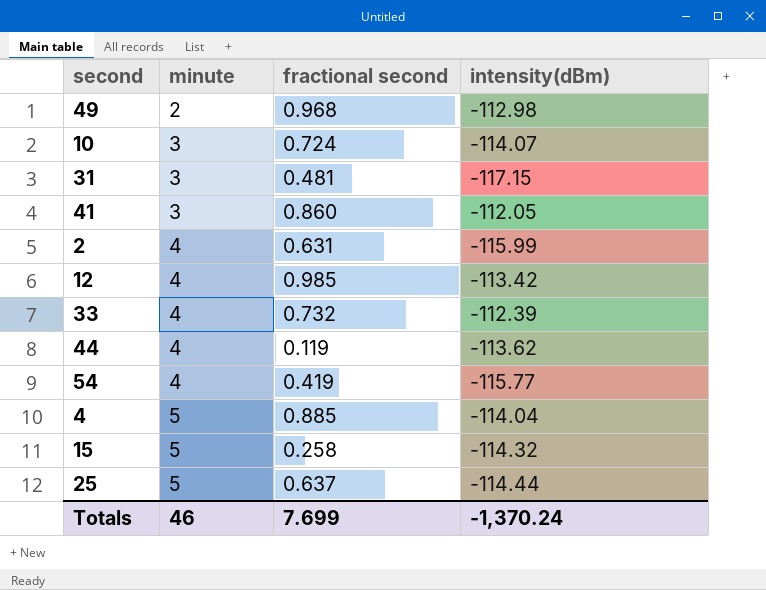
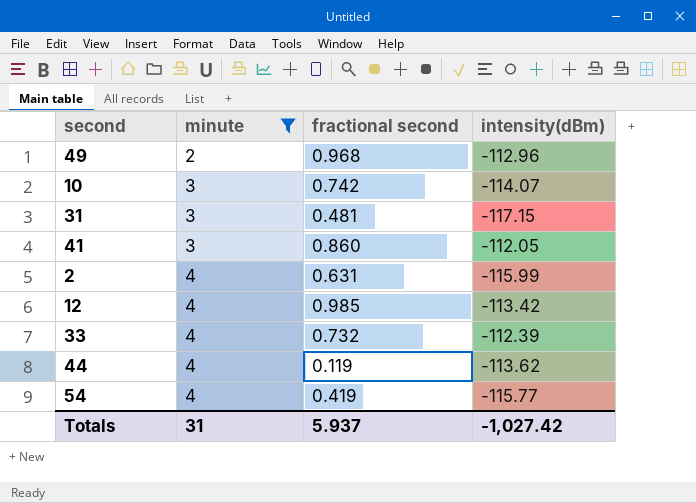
filter: none -> minute != 5
49 | intensity(dBm): -112.98 -> -112.96
10 | fractional second: 0.724 -> 0.742
Totals | minute: 46 -> 31
Totals | fractional second: 7.699 -> 5.937
Totals | intensity(dBm): -1,370.24 -> -1,027.42

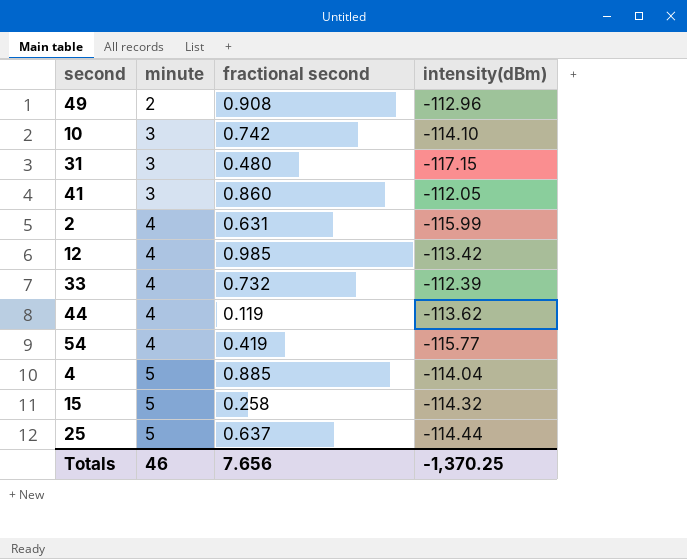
filter: minute != 5 -> none
49 | fractional second: 0.968 -> 0.908
10 | intensity(dBm): -114.07 -> -114.10
31 | fractional second: 0.481 -> 0.480
Totals | minute: 31 -> 46
Totals | fractional second: 5.937 -> 7.656
Totals | intensity(dBm): -1,027.42 -> -1,370.25

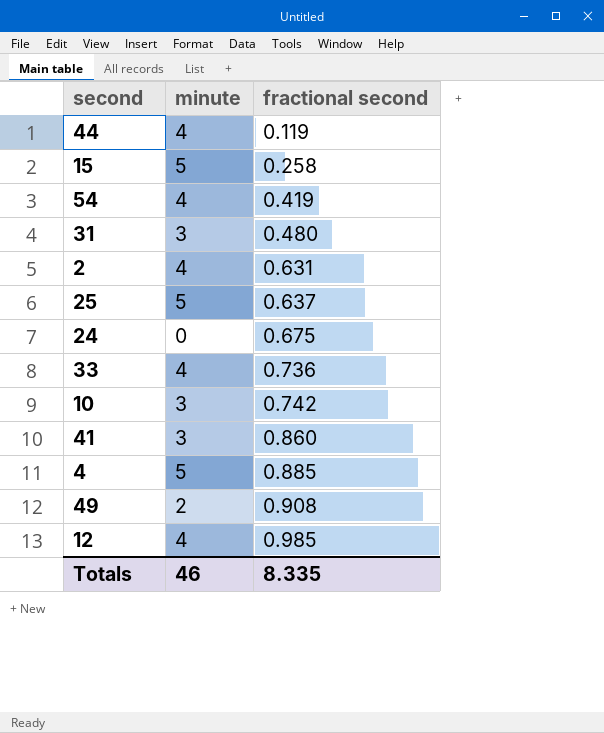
row order: minute ascending -> fractional second ascending
column intensity(dBm) | position: 4 -> none
row 24: none -> 0 | 0.675
33 | fractional second: 0.732 -> 0.736
Totals | fractional second: 7.656 -> 8.335

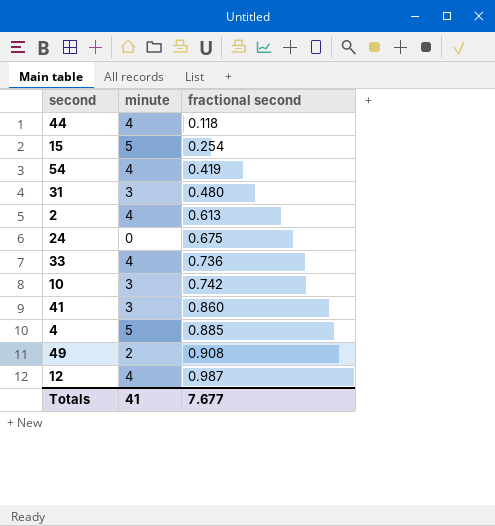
row 25: 5 | 0.637 -> none
44 | fractional second: 0.119 -> 0.118
15 | fractional second: 0.258 -> 0.254
2 | fractional second: 0.631 -> 0.613
12 | fractional second: 0.985 -> 0.987
Totals | minute: 46 -> 41
Totals | fractional second: 8.335 -> 7.677

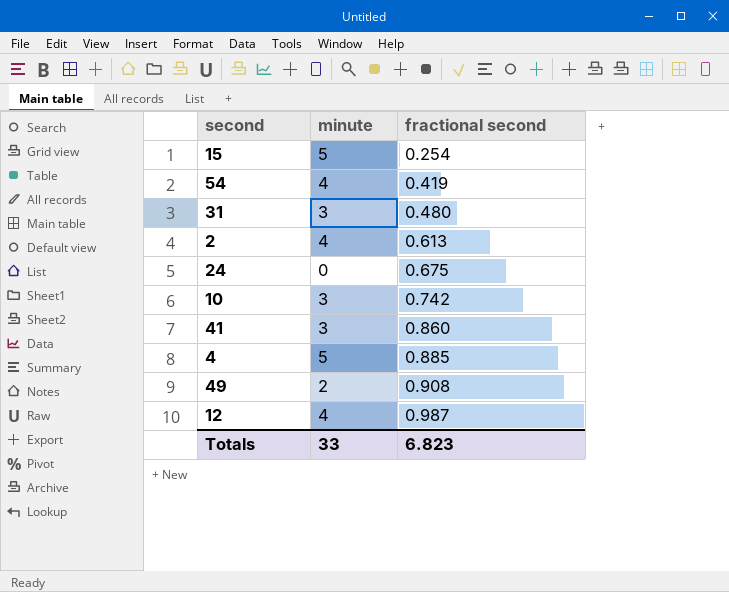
row 44: 4 | 0.118 -> none
row 33: 4 | 0.736 -> none
Totals | minute: 41 -> 33
Totals | fractional second: 7.677 -> 6.823

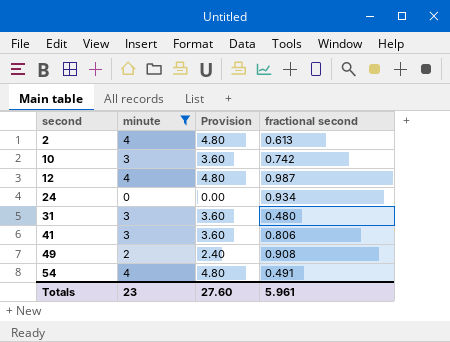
filter: none -> minute != 5
row order: fractional second ascending -> second ascending
column Provision | formula: none -> [minute] * 1.2
24 | fractional second: 0.675 -> 0.934
41 | fractional second: 0.860 -> 0.806
54 | fractional second: 0.419 -> 0.491
Totals | minute: 33 -> 23
Totals | fractional second: 6.823 -> 5.961

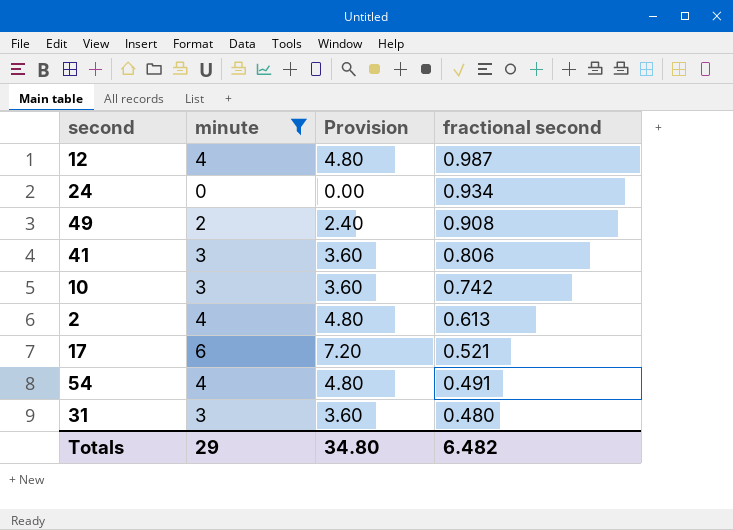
row order: second ascending -> fractional second descending
row 17: none -> 6 | 7.20 | 0.521
Totals | minute: 23 -> 29
Totals | Provision: 27.60 -> 34.80
Totals | fractional second: 5.961 -> 6.482

